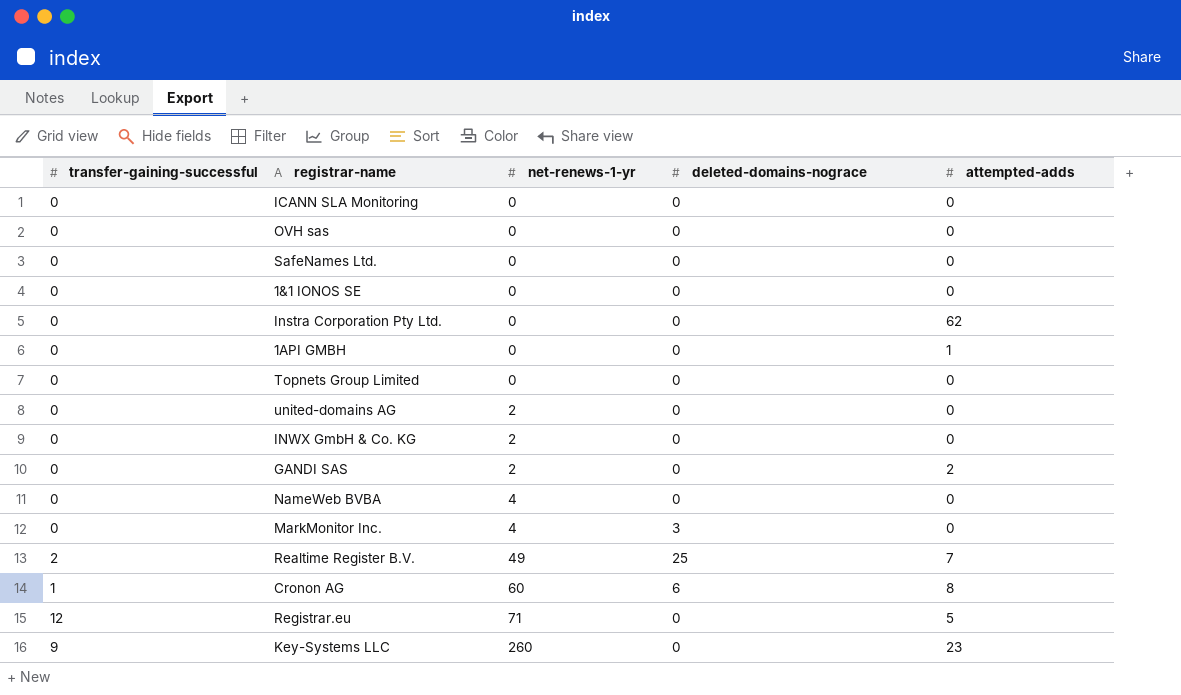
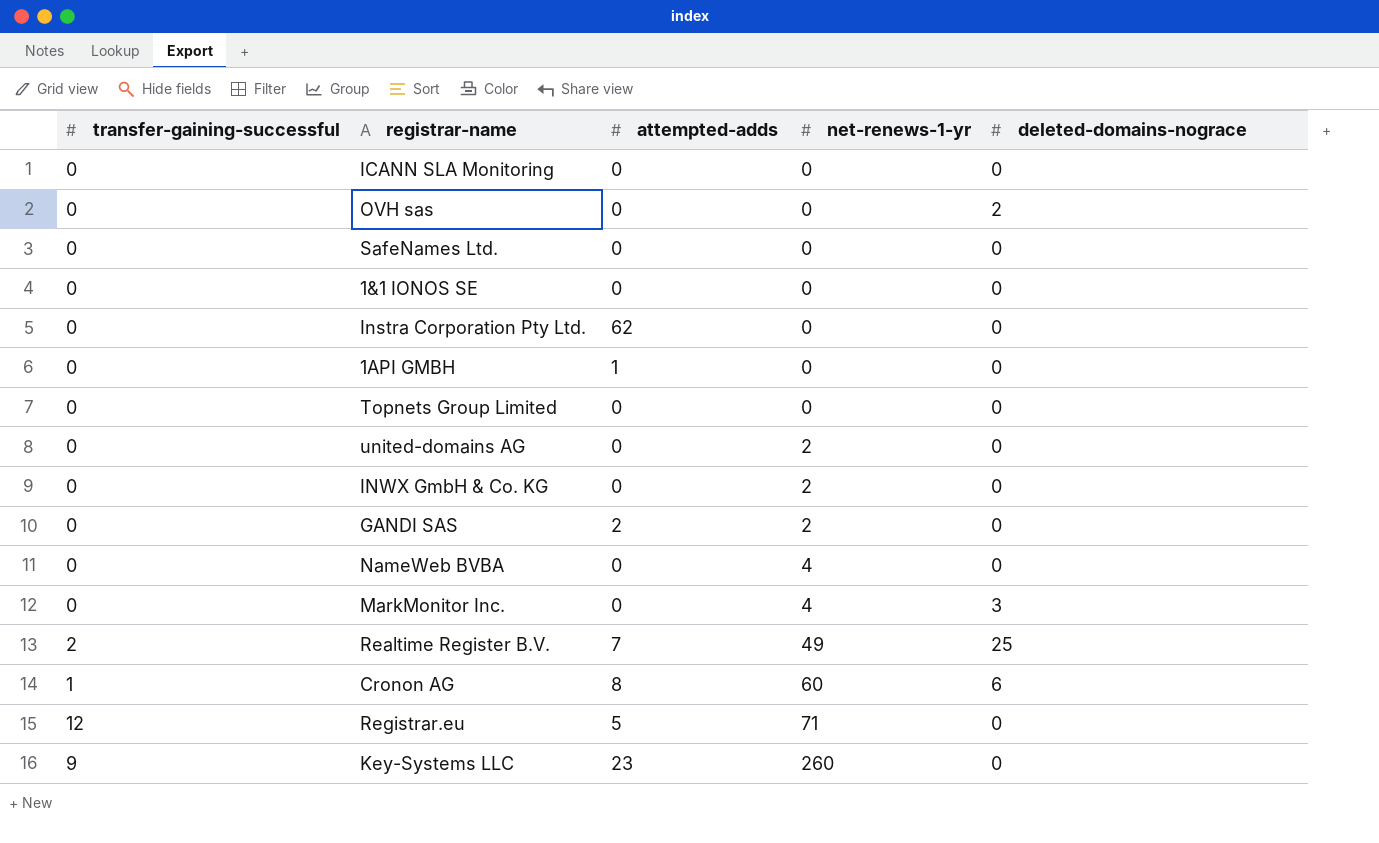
column attempted-adds | position: 5 -> 3
OVH sas | deleted-domains-nograce: 0 -> 2

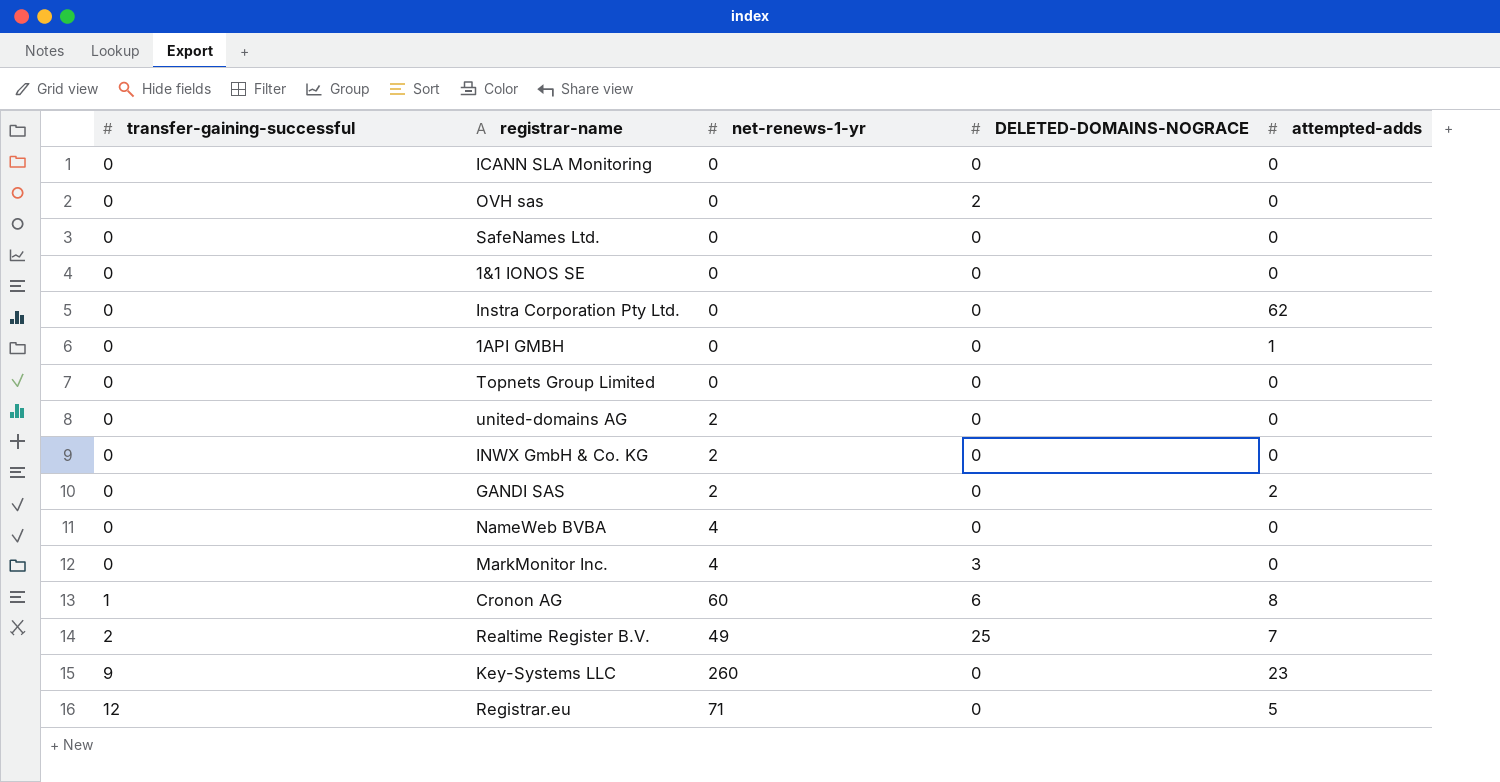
row order: net-renews-1-yr ascending -> transfer-gaining-successful ascending
column name: deleted-domains-nograce -> DELETED-DOMAINS-NOGRACE
column attempted-adds | position: 3 -> 5

